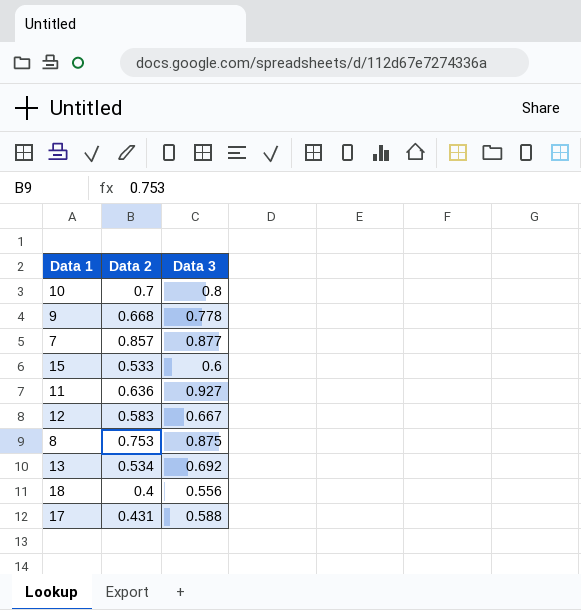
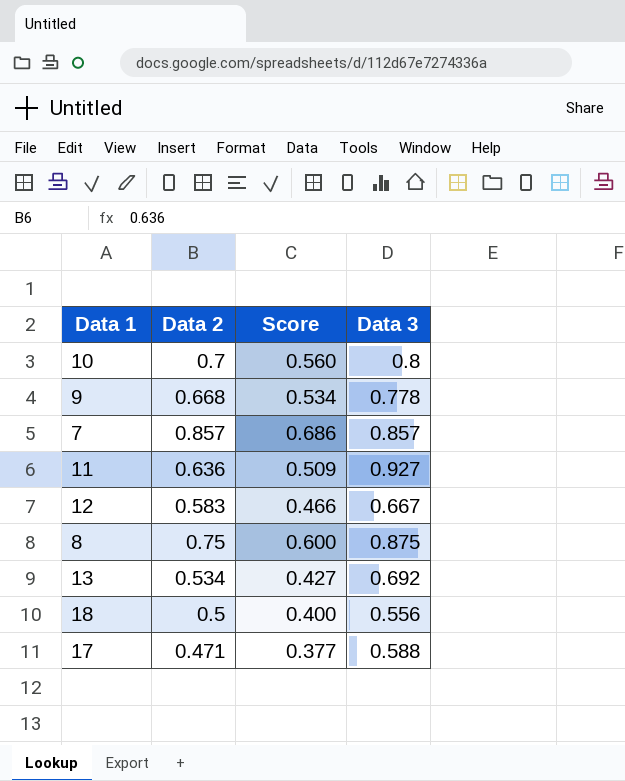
column Score | formula: none -> [Data 2] * 0.8
row 15: 0.533 | 0.6 -> none
7 | Data 3: 0.877 -> 0.857
8 | Data 2: 0.753 -> 0.75
18 | Data 2: 0.4 -> 0.5
17 | Data 2: 0.431 -> 0.471

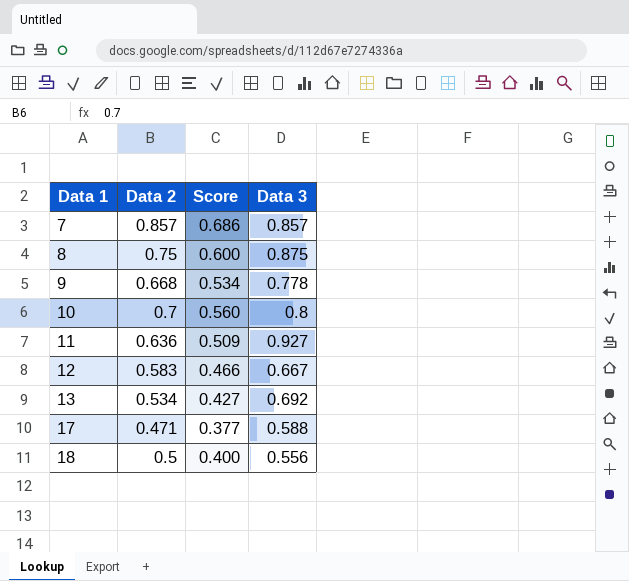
row order: none -> Data 1 ascending

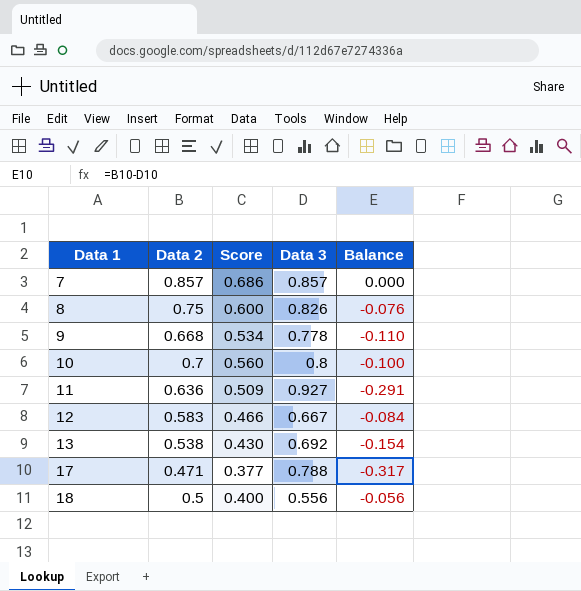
column Balance | formula: none -> [Data 2] - [Data 3]
8 | Data 3: 0.875 -> 0.826
13 | Data 2: 0.534 -> 0.538
13 | Score: 0.427 -> 0.430
17 | Data 3: 0.588 -> 0.788

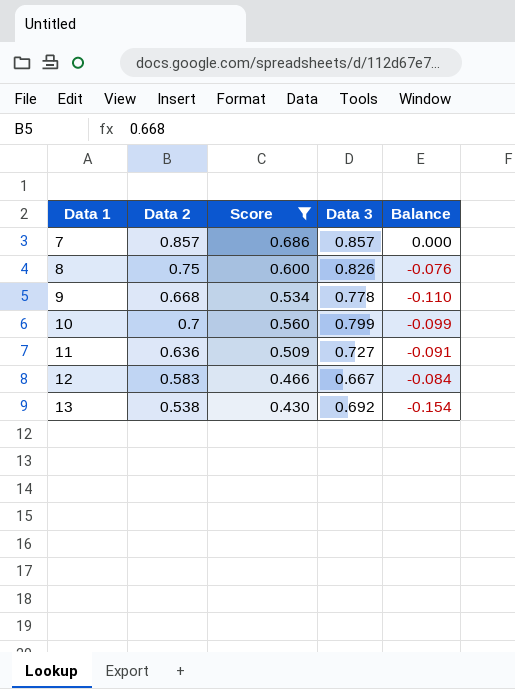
filter: none -> Score >= 0.430
10 | Data 3: 0.8 -> 0.799
10 | Balance: -0.100 -> -0.099
11 | Data 3: 0.927 -> 0.727
11 | Balance: -0.291 -> -0.091

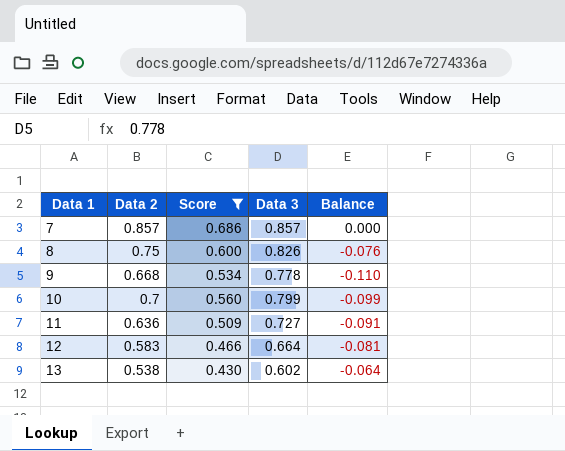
12 | Data 3: 0.667 -> 0.664
12 | Balance: -0.084 -> -0.081
13 | Data 3: 0.692 -> 0.602
13 | Balance: -0.154 -> -0.064

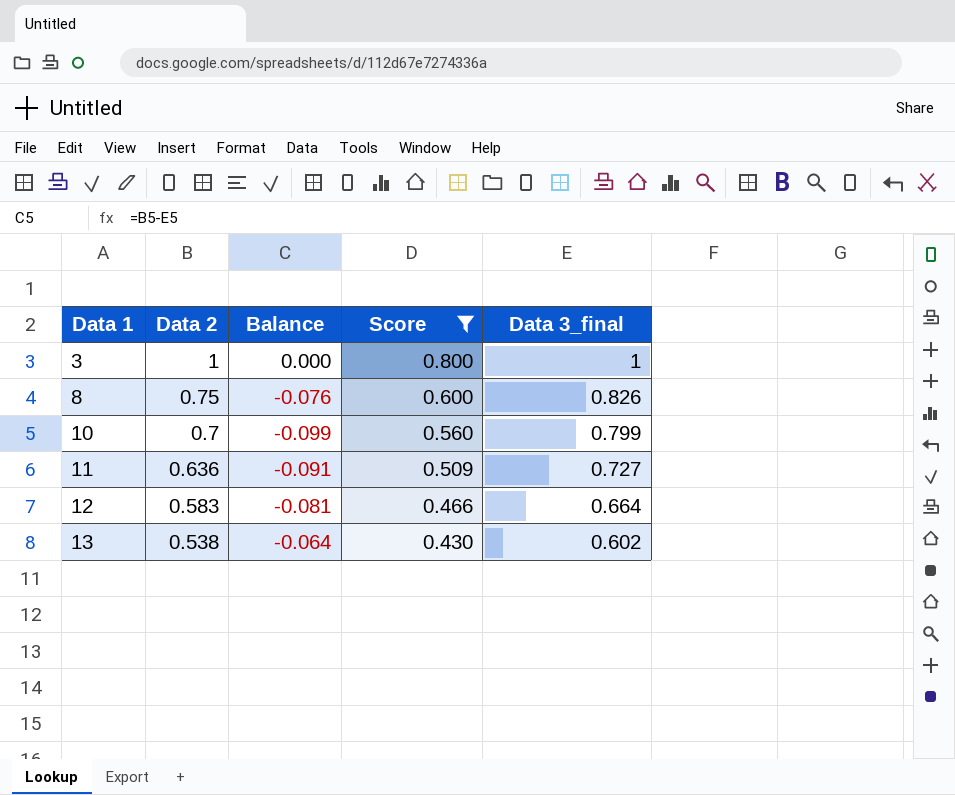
column Balance | position: 5 -> 3
column name: Data 3 -> Data 3_final
row 7: 0.857 | 0.686 | 0.857 | 0.000 -> none
row 9: 0.668 | 0.534 | 0.778 | -0.110 -> none
row 3: none -> 1 | 0.000 | 0.800 | 1

